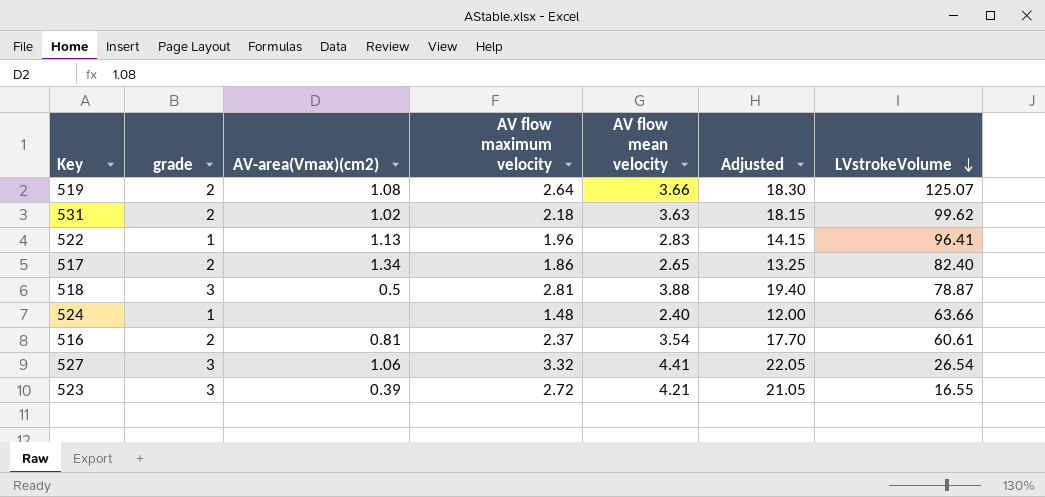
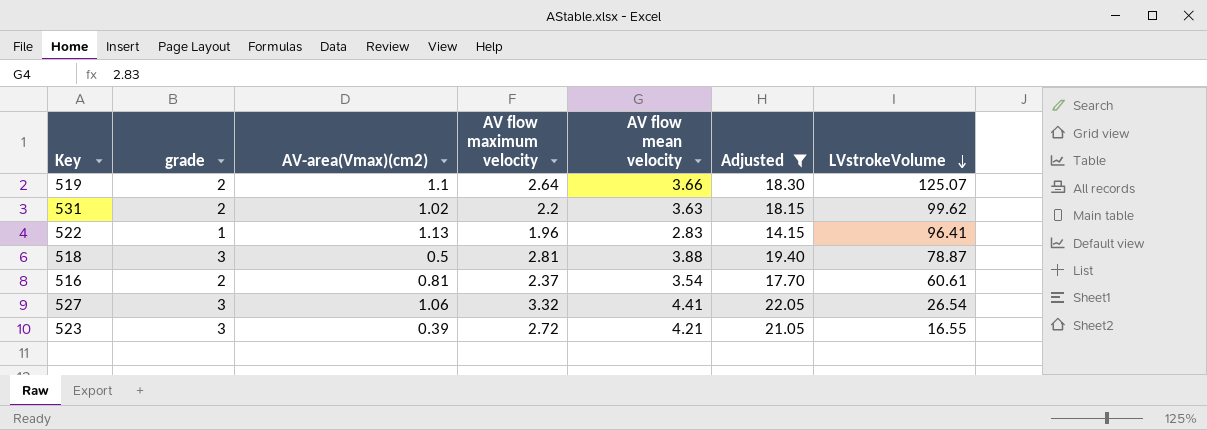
filter: none -> Adjusted >= 14.15
519 | AV-area(Vmax)(cm2): 1.08 -> 1.1
531 | AV flow maximum velocity: 2.18 -> 2.2

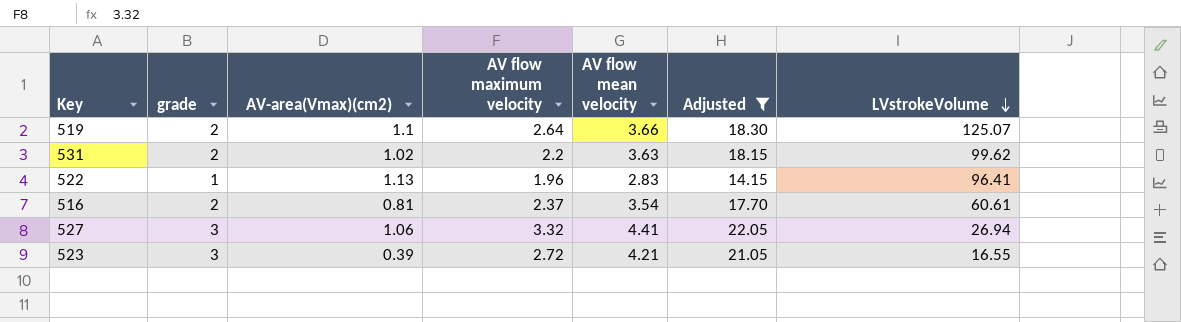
row 518: 3 | 0.5 | 2.81 | 3.88 | 19.40 | 78.87 -> none
527 | LVstrokeVolume: 26.54 -> 26.94

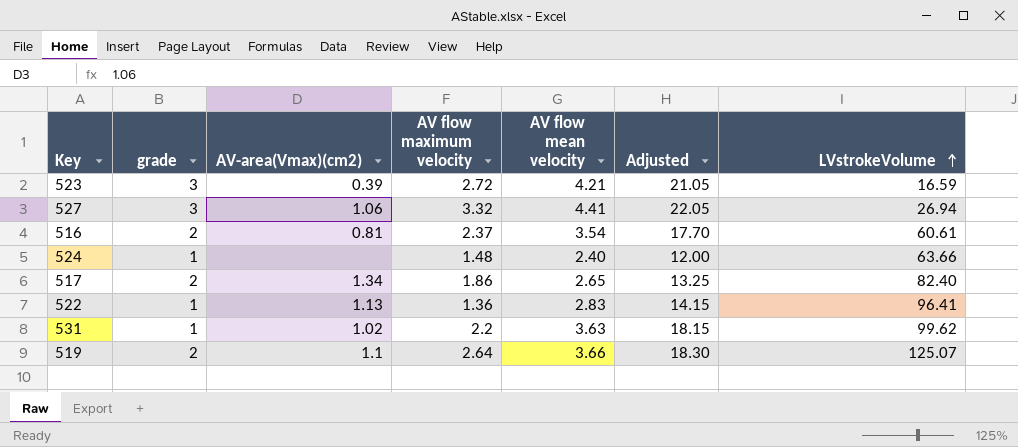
filter: Adjusted >= 14.15 -> none
row order: LVstrokeVolume descending -> LVstrokeVolume ascending
523 | LVstrokeVolume: 16.55 -> 16.59
522 | AV flow maximum velocity: 1.96 -> 1.36
531 | grade: 2 -> 1

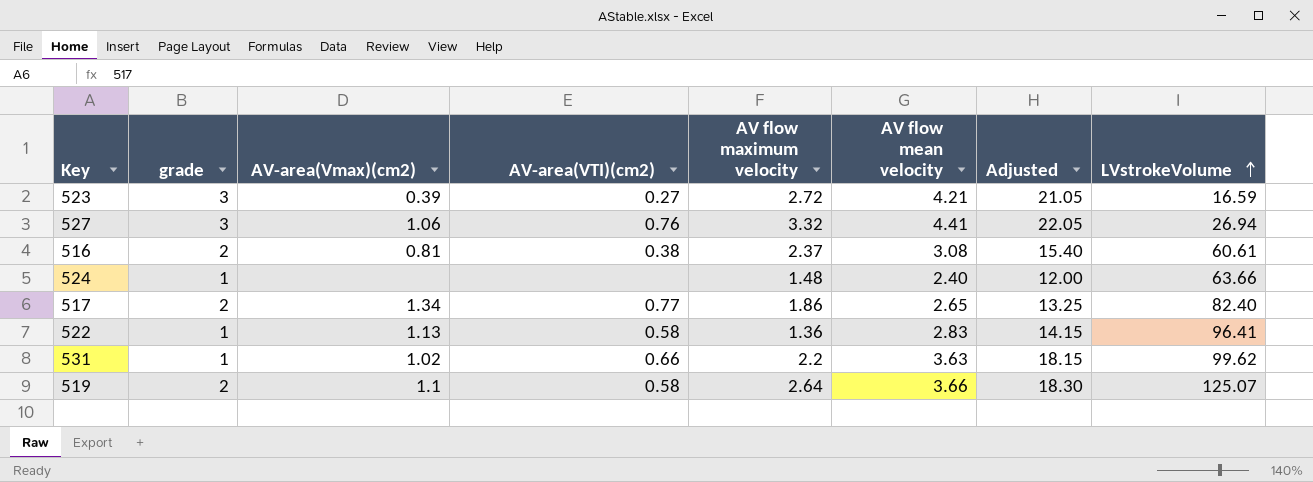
column AV-area(VTI)(cm2) | position: none -> 4
516 | AV flow mean velocity: 3.54 -> 3.08
516 | Adjusted: 17.70 -> 15.40

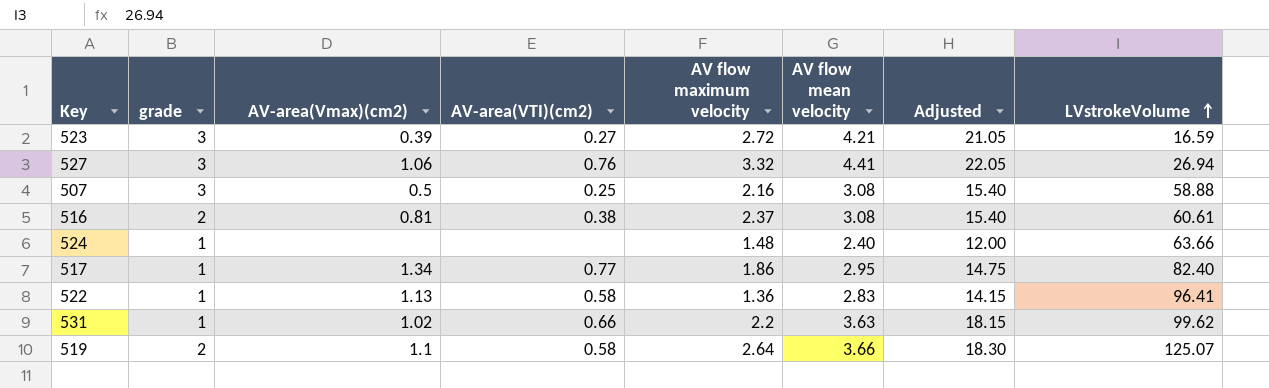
row 507: none -> 3 | 0.5 | 0.25 | 2.16 | 3.08 | 15.40 | 58.88
517 | grade: 2 -> 1
517 | AV flow mean velocity: 2.65 -> 2.95
517 | Adjusted: 13.25 -> 14.75

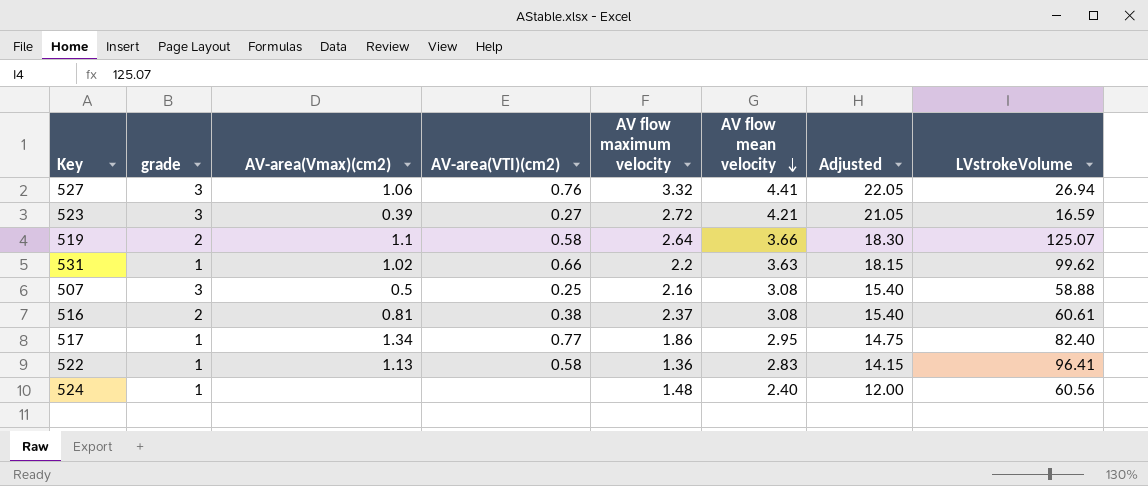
row order: LVstrokeVolume ascending -> AV flow mean velocity descending
524 | LVstrokeVolume: 63.66 -> 60.56

